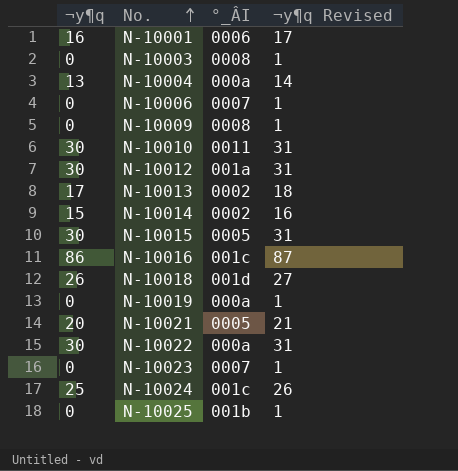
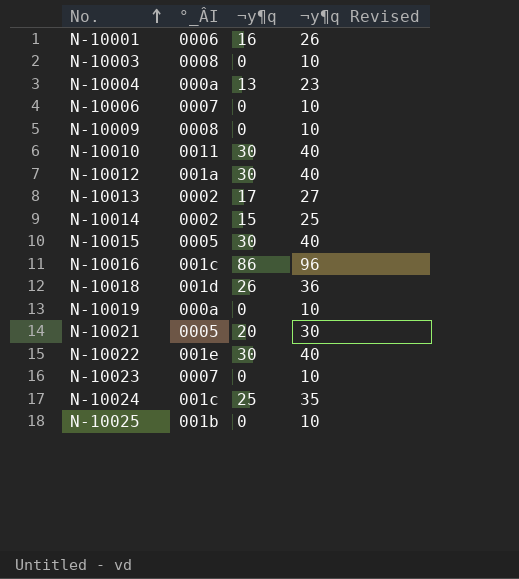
column ¬y¶q | position: 1 -> 3
column ¬y¶q Revised | formula: [¬y¶q] + 1 -> [¬y¶q] + 10
N-10022 | °_ÂI: 000a -> 001e

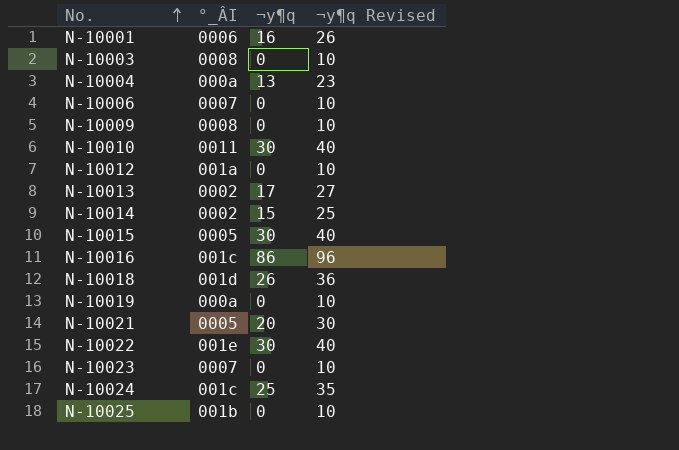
N-10012 | ¬y¶q: 30 -> 0
N-10012 | ¬y¶q Revised: 40 -> 10

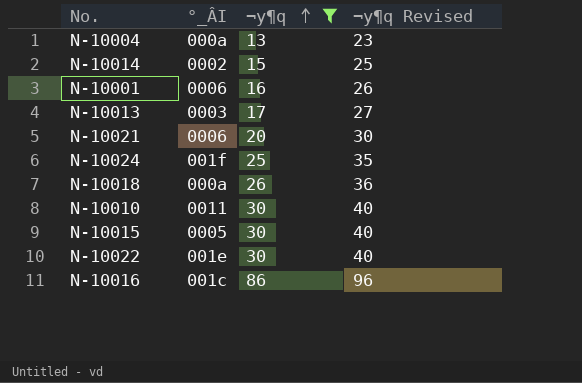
filter: none -> ¬y¶q != 0
row order: No. ascending -> ¬y¶q ascending
N-10013 | °_ÂI: 0002 -> 0003
N-10021 | °_ÂI: 0005 -> 0006
N-10024 | °_ÂI: 001c -> 001f
N-10018 | °_ÂI: 001d -> 000a

